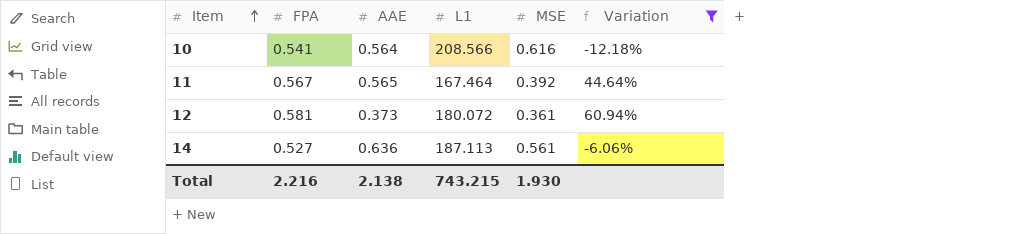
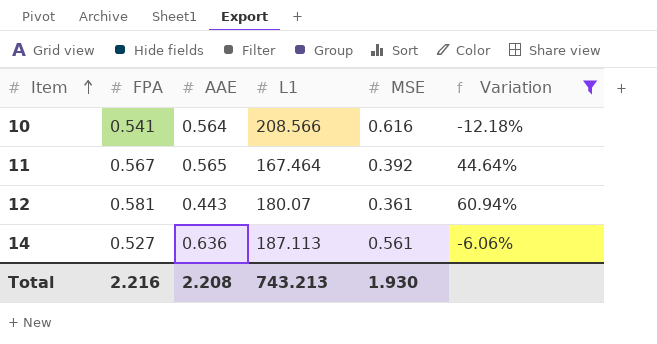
12 | AAE: 0.373 -> 0.443
12 | L1: 180.072 -> 180.07
Total | AAE: 2.138 -> 2.208
Total | L1: 743.215 -> 743.213

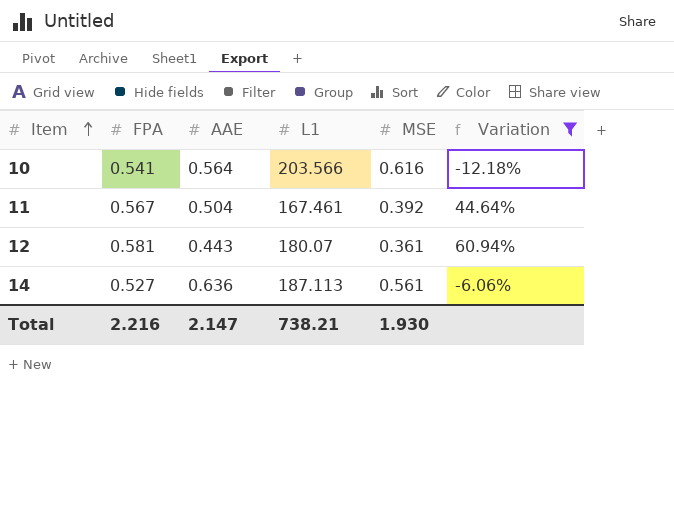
10 | L1: 208.566 -> 203.566
11 | AAE: 0.565 -> 0.504
11 | L1: 167.464 -> 167.461
Total | AAE: 2.208 -> 2.147
Total | L1: 743.213 -> 738.21

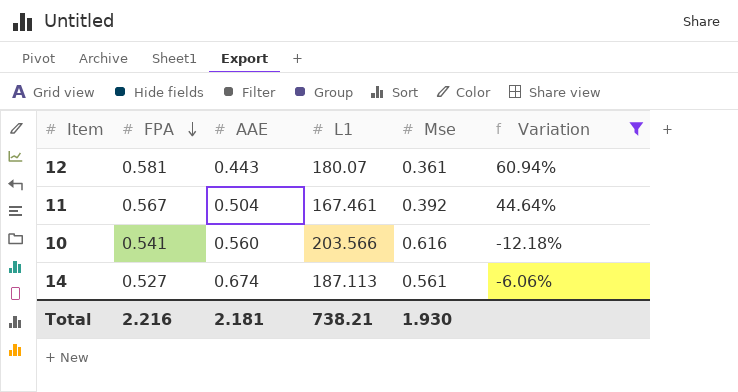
row order: Item ascending -> FPA descending
column name: MSE -> Mse
10 | AAE: 0.564 -> 0.560
14 | AAE: 0.636 -> 0.674
Total | AAE: 2.147 -> 2.181

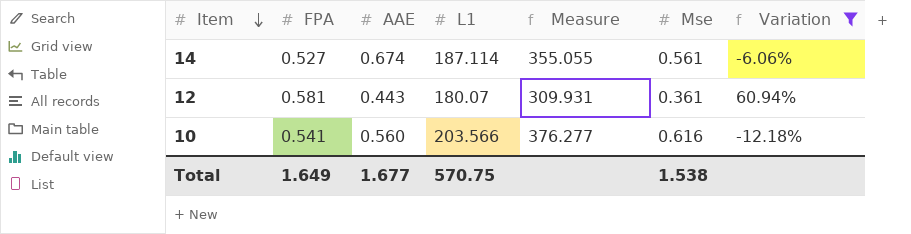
row order: FPA descending -> Item descending
column Measure | formula: none -> [L1] / [FPA]
row 11: 0.567 | 0.504 | 167.461 | 0.392 | 44.64% -> none
14 | L1: 187.113 -> 187.114
Total | FPA: 2.216 -> 1.649
Total | AAE: 2.181 -> 1.677
Total | L1: 738.21 -> 570.75
Total | Mse: 1.930 -> 1.538

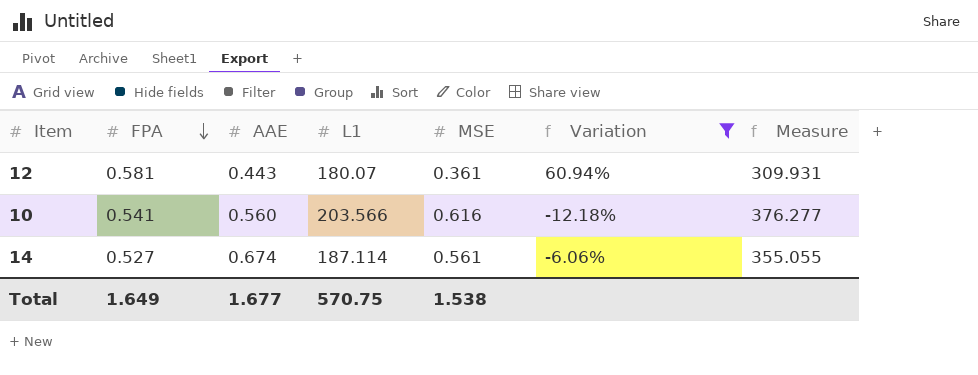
row order: Item descending -> FPA descending
column name: Mse -> MSE
column Measure | position: 5 -> 7

